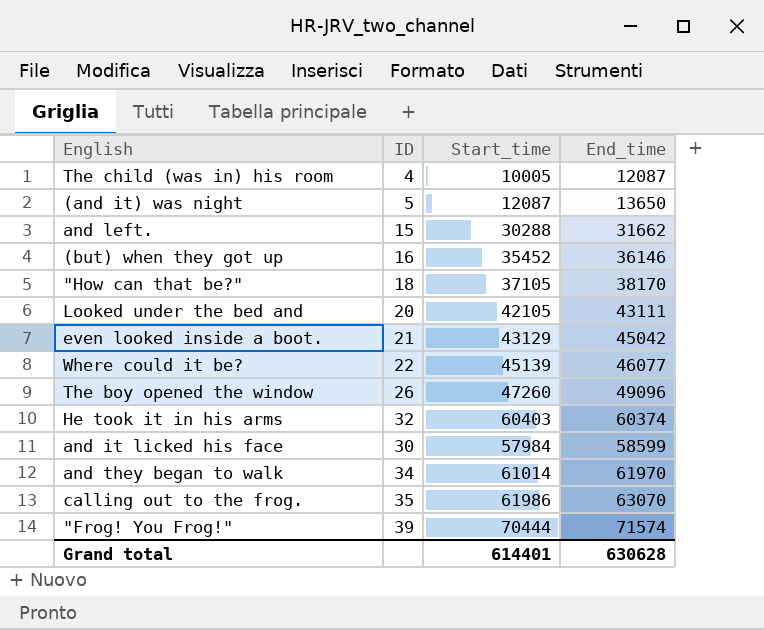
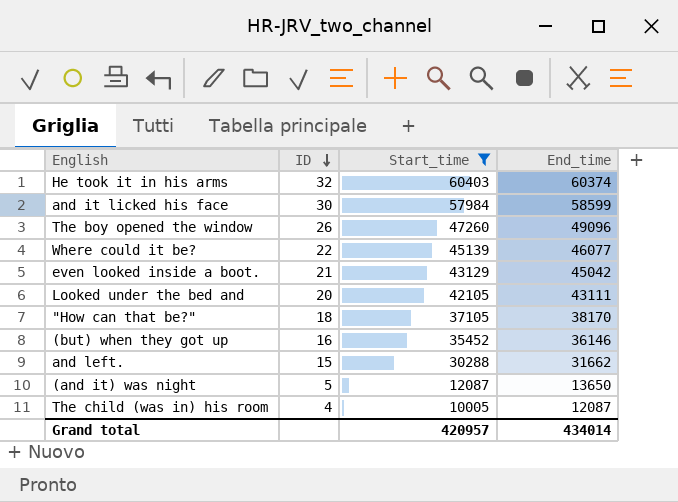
filter: none -> Start_time <= 60403
row order: none -> ID descending
Grand total | Start_time: 614401 -> 420957
Grand total | End_time: 630628 -> 434014

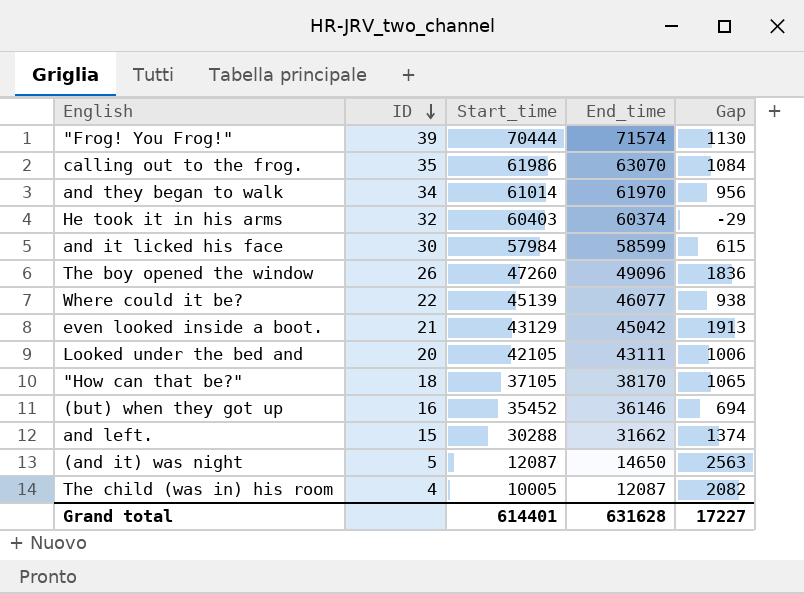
filter: Start_time <= 60403 -> none
column Gap | formula: none -> [End_time] - [Start_time]
(and it) was night | End_time: 13650 -> 14650
Grand total | Start_time: 420957 -> 614401
Grand total | End_time: 434014 -> 631628

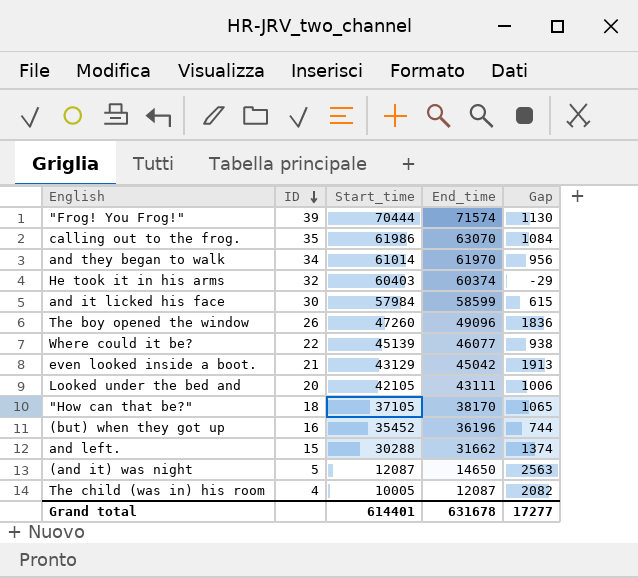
(but) when they got up | End_time: 36146 -> 36196
(but) when they got up | Gap: 694 -> 744
Grand total | End_time: 631628 -> 631678
Grand total | Gap: 17227 -> 17277

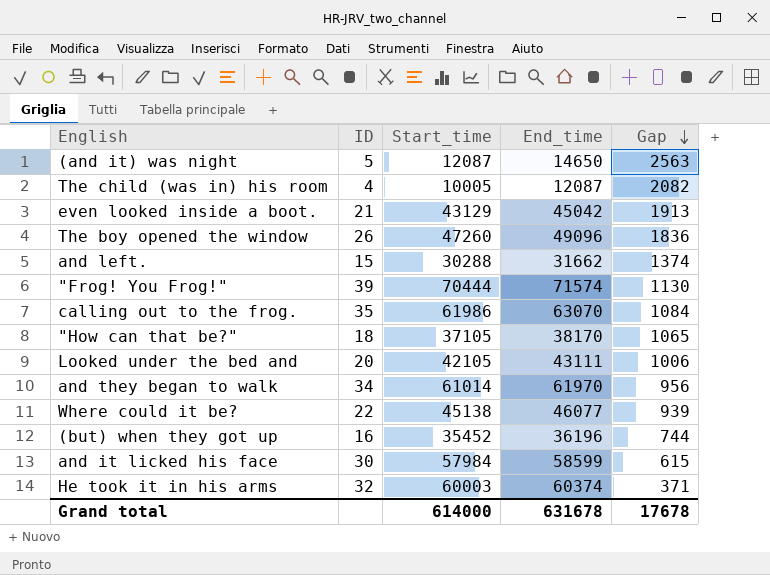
row order: ID descending -> Gap descending
Where could it be? | Start_time: 45139 -> 45138
Where could it be? | Gap: 938 -> 939
He took it in his arms | Start_time: 60403 -> 60003
He took it in his arms | Gap: -29 -> 371
Grand total | Start_time: 614401 -> 614000
Grand total | Gap: 17277 -> 17678

